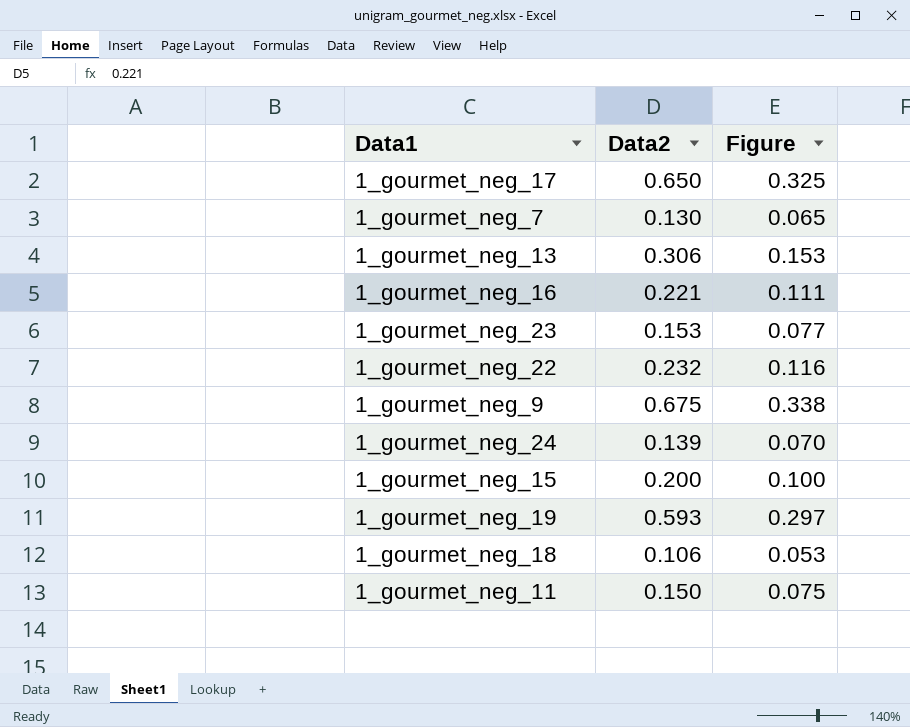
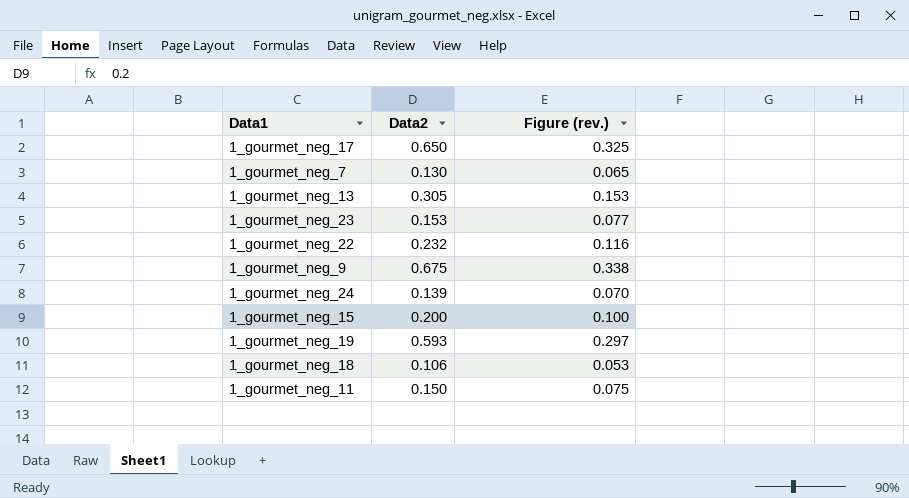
column name: Figure -> Figure (rev.)
row 1_gourmet_neg_16: 0.221 | 0.111 -> none
1_gourmet_neg_13 | Data2: 0.306 -> 0.305

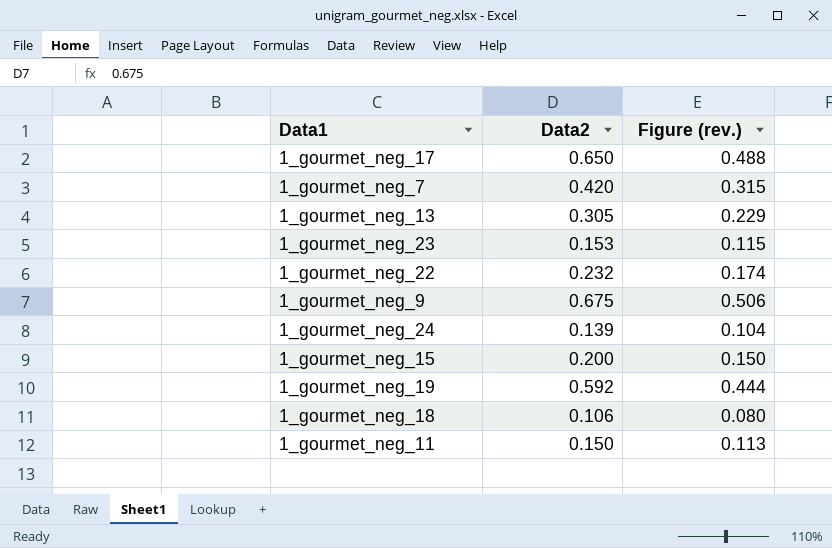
column Figure (rev.) | formula: [Data2] * 0.5 -> [Data2] * 0.75
1_gourmet_neg_7 | Data2: 0.130 -> 0.420
1_gourmet_neg_19 | Data2: 0.593 -> 0.592

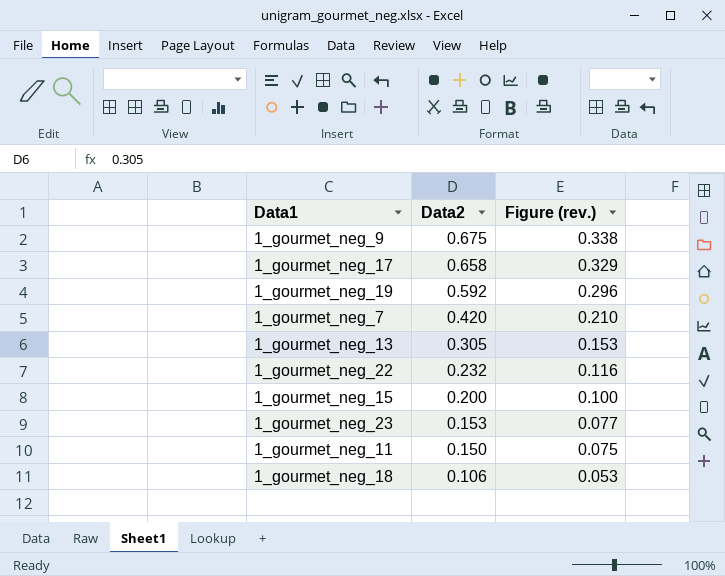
row order: none -> Data2 descending
column Figure (rev.) | formula: [Data2] * 0.75 -> [Data2] * 0.5
row 1_gourmet_neg_24: 0.139 | 0.104 -> none
1_gourmet_neg_17 | Data2: 0.650 -> 0.658

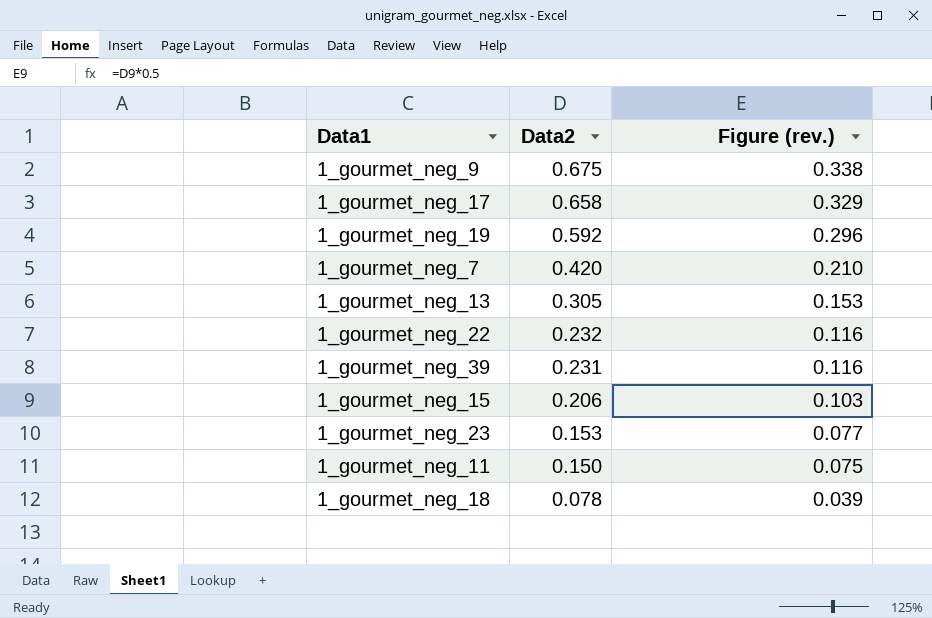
row 1_gourmet_neg_39: none -> 0.231 | 0.116
1_gourmet_neg_15 | Data2: 0.200 -> 0.206
1_gourmet_neg_15 | Figure (rev.): 0.100 -> 0.103
1_gourmet_neg_18 | Data2: 0.106 -> 0.078
1_gourmet_neg_18 | Figure (rev.): 0.053 -> 0.039

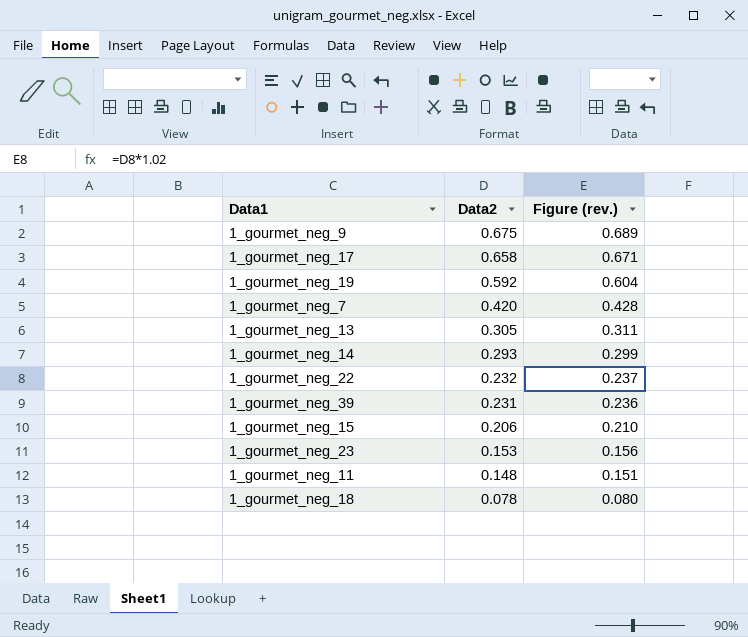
column Figure (rev.) | formula: [Data2] * 0.5 -> [Data2] * 1.02
row 1_gourmet_neg_14: none -> 0.293 | 0.299
1_gourmet_neg_11 | Data2: 0.150 -> 0.148

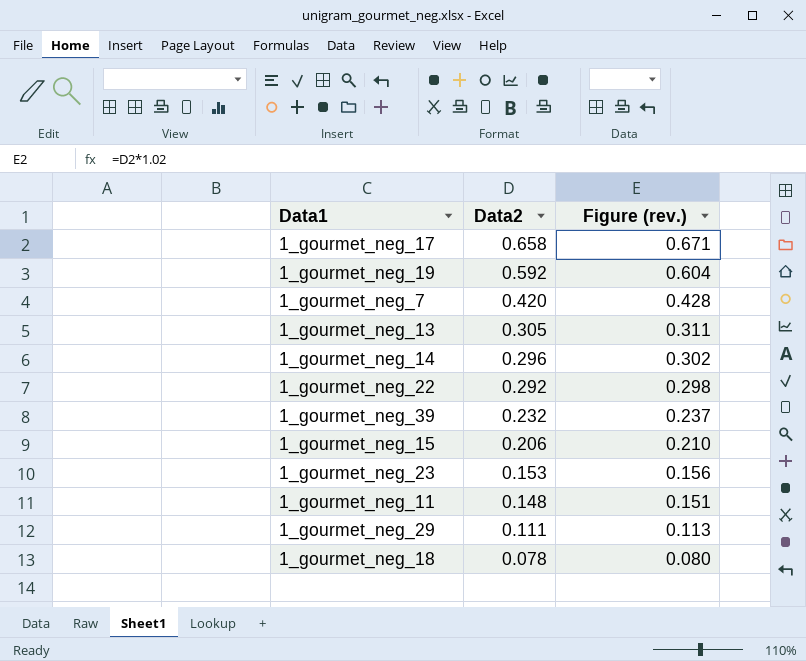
row 1_gourmet_neg_9: 0.675 | 0.689 -> none
1_gourmet_neg_14 | Data2: 0.293 -> 0.296
1_gourmet_neg_14 | Figure (rev.): 0.299 -> 0.302
1_gourmet_neg_22 | Data2: 0.232 -> 0.292
1_gourmet_neg_22 | Figure (rev.): 0.237 -> 0.298
1_gourmet_neg_39 | Data2: 0.231 -> 0.232
1_gourmet_neg_39 | Figure (rev.): 0.236 -> 0.237
row 1_gourmet_neg_29: none -> 0.111 | 0.113

